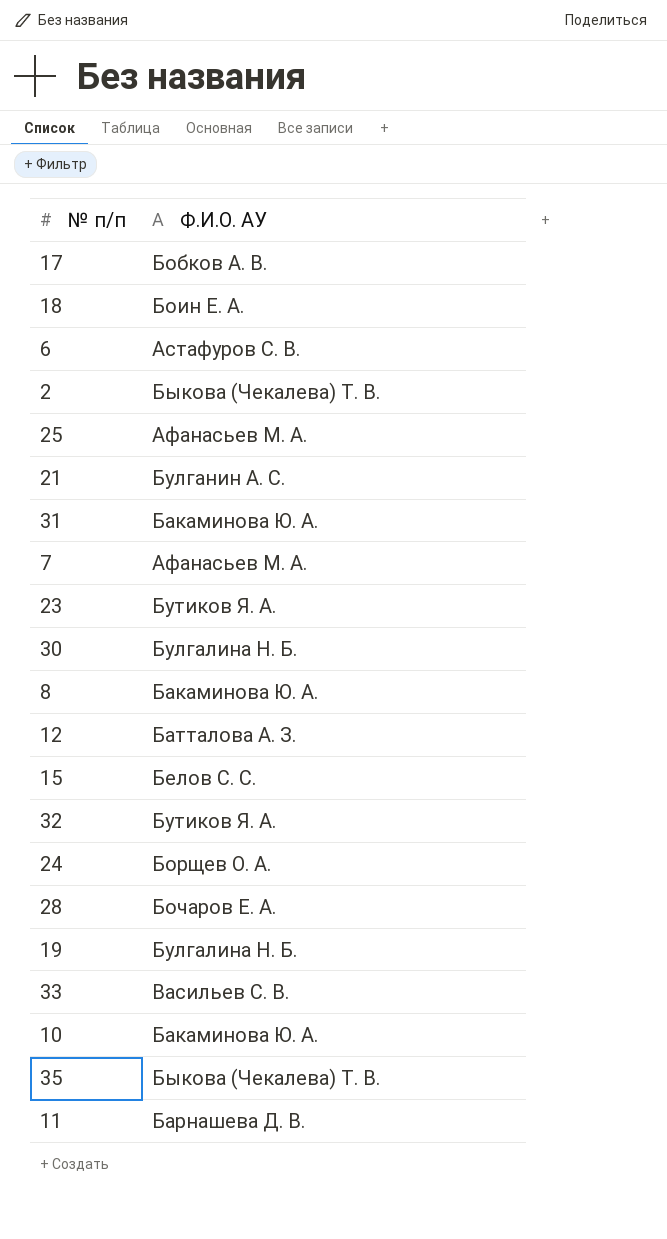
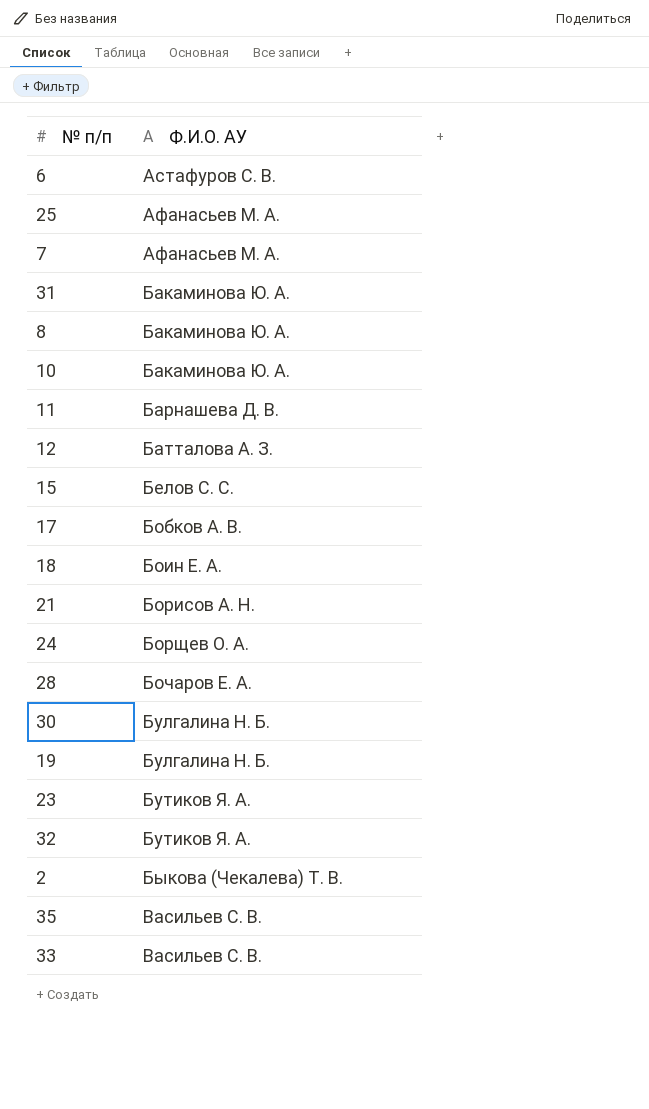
row order: none -> Ф.И.О. АУ ascending
21 | Ф.И.О. АУ: Булганин А. С. -> Борисов А. Н.
35 | Ф.И.О. АУ: Быкова (Чекалева) Т. В. -> Васильев С. В.

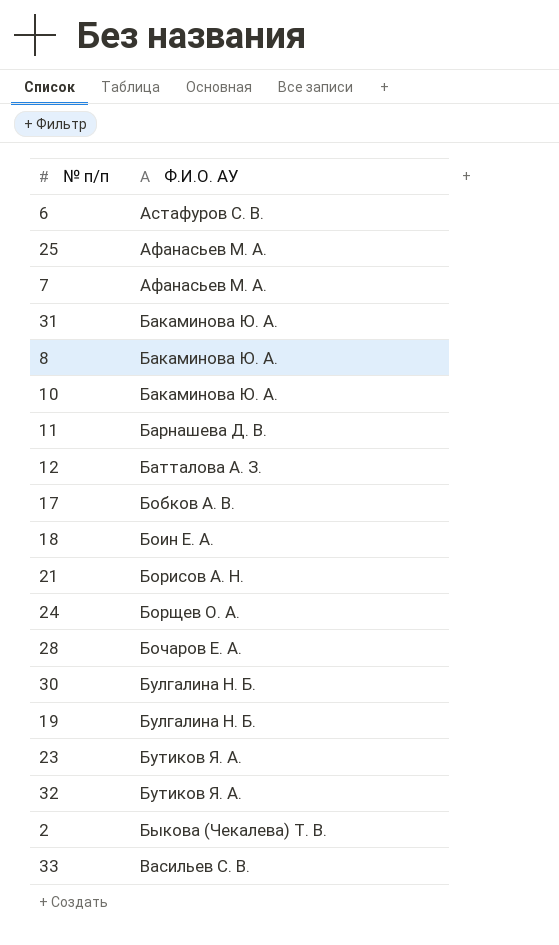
row 15: Белов С. С. -> none
row 35: Васильев С. В. -> none

